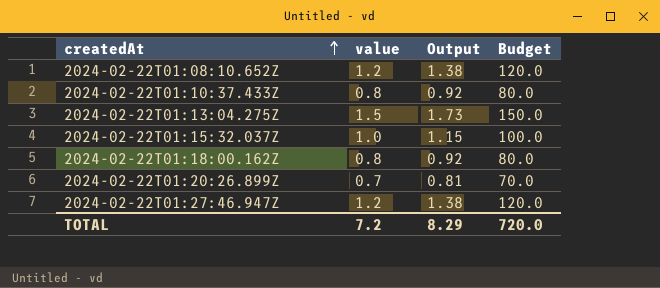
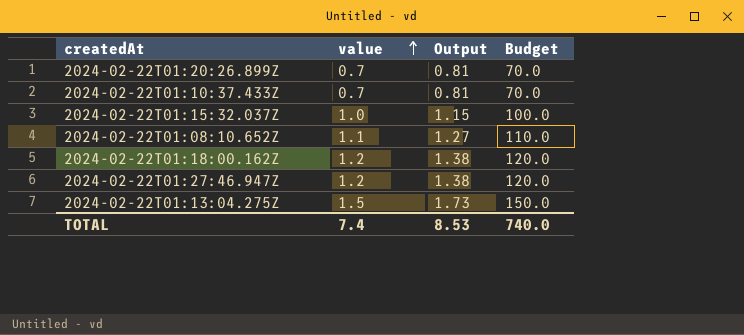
row order: createdAt ascending -> value ascending
2024-02-22T01:10:37.433Z | value: 0.8 -> 0.7
2024-02-22T01:10:37.433Z | Output: 0.92 -> 0.81
2024-02-22T01:10:37.433Z | Budget: 80.0 -> 70.0
2024-02-22T01:08:10.652Z | value: 1.2 -> 1.1
2024-02-22T01:08:10.652Z | Output: 1.38 -> 1.27
2024-02-22T01:08:10.652Z | Budget: 120.0 -> 110.0
2024-02-22T01:18:00.162Z | value: 0.8 -> 1.2
2024-02-22T01:18:00.162Z | Output: 0.92 -> 1.38
2024-02-22T01:18:00.162Z | Budget: 80.0 -> 120.0
TOTAL | value: 7.2 -> 7.4
TOTAL | Output: 8.29 -> 8.53
TOTAL | Budget: 720.0 -> 740.0

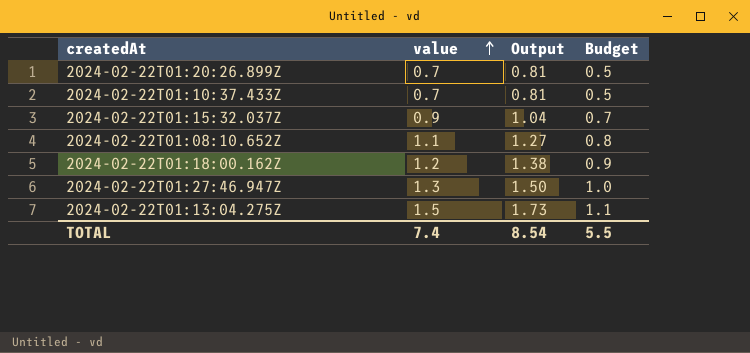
column Budget | formula: [value] * 100 -> [value] * 0.75
2024-02-22T01:15:32.037Z | value: 1.0 -> 0.9
2024-02-22T01:15:32.037Z | Output: 1.15 -> 1.04
2024-02-22T01:27:46.947Z | value: 1.2 -> 1.3
2024-02-22T01:27:46.947Z | Output: 1.38 -> 1.50
TOTAL | Output: 8.53 -> 8.54
TOTAL | Budget: 740.0 -> 5.5

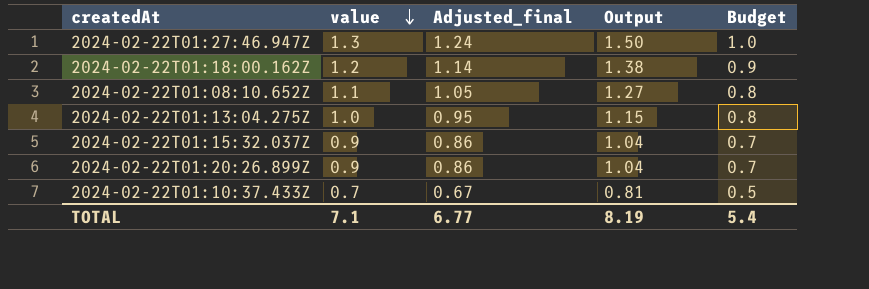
row order: value ascending -> value descending
column Adjusted_final | formula: none -> [value] * 0.95
2024-02-22T01:13:04.275Z | value: 1.5 -> 1.0
2024-02-22T01:13:04.275Z | Output: 1.73 -> 1.15
2024-02-22T01:13:04.275Z | Budget: 1.1 -> 0.8
2024-02-22T01:20:26.899Z | value: 0.7 -> 0.9
2024-02-22T01:20:26.899Z | Output: 0.81 -> 1.04
2024-02-22T01:20:26.899Z | Budget: 0.5 -> 0.7
TOTAL | value: 7.4 -> 7.1
TOTAL | Output: 8.54 -> 8.19
TOTAL | Budget: 5.5 -> 5.4

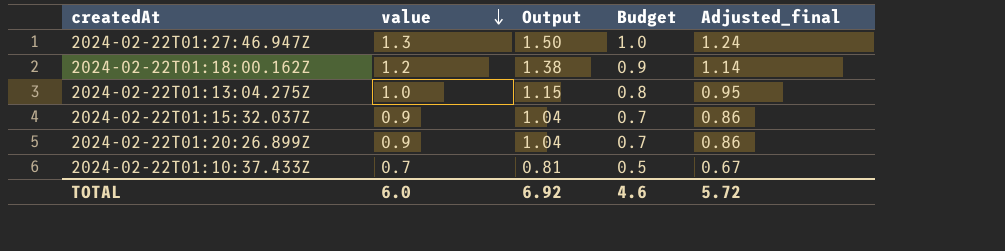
column Adjusted_final | position: 3 -> 5
row 2024-02-22T01:08:10.652Z: 1.1 | 1.05 | 1.27 | 0.8 -> none
TOTAL | value: 7.1 -> 6.0
TOTAL | Output: 8.19 -> 6.92
TOTAL | Budget: 5.4 -> 4.6
TOTAL | Adjusted_final: 6.77 -> 5.72

